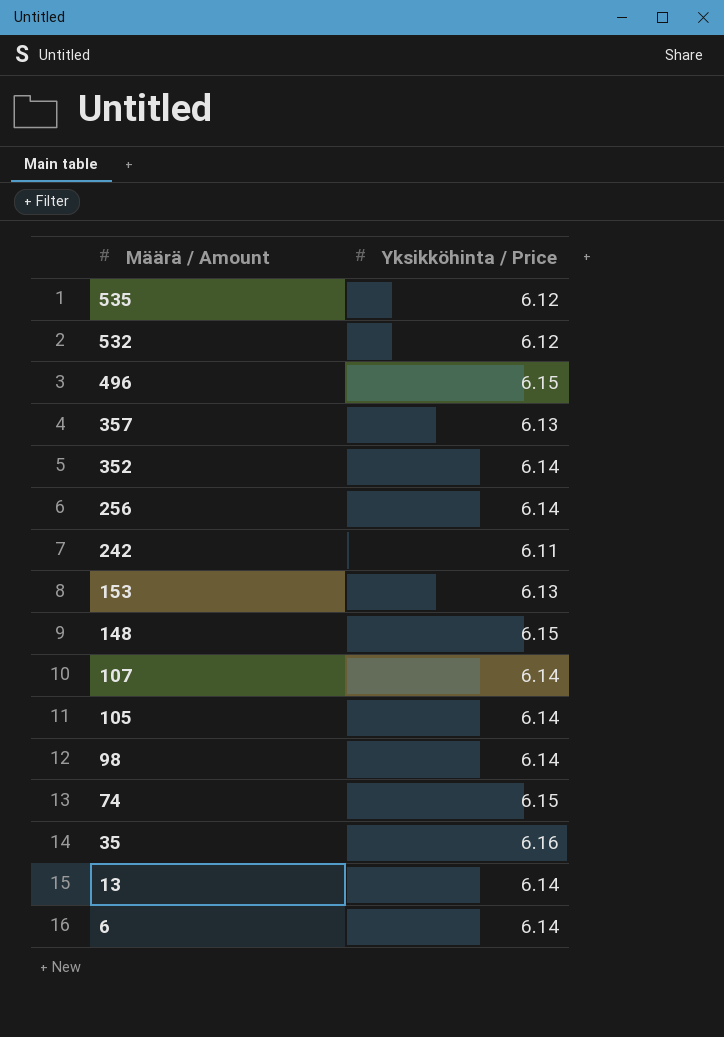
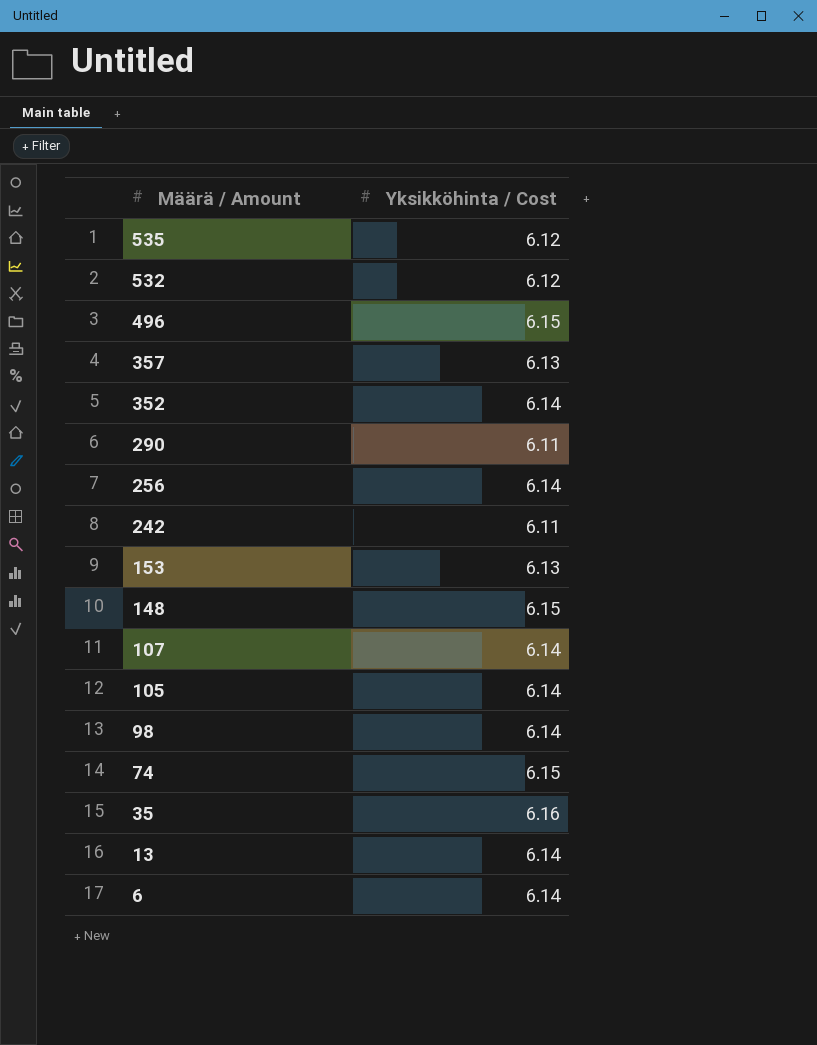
column name: Yksikköhinta / Price -> Yksikköhinta / Cost
row 290: none -> 6.11

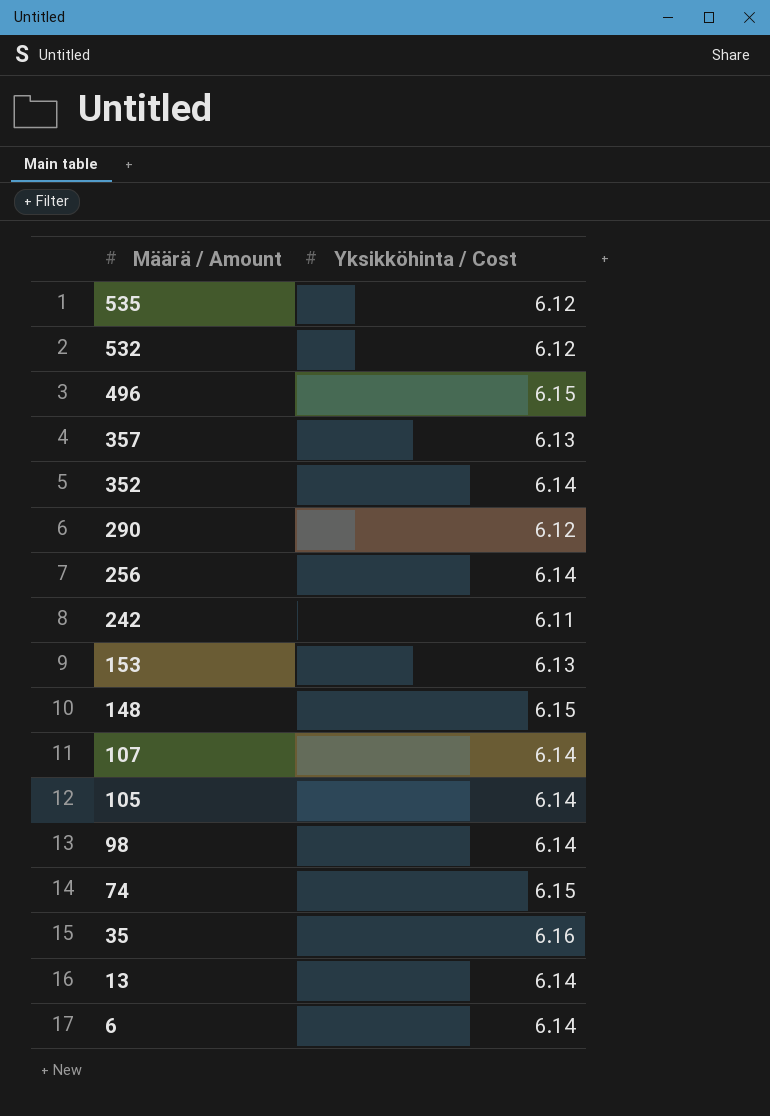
290 | Yksikköhinta / Cost: 6.11 -> 6.12

